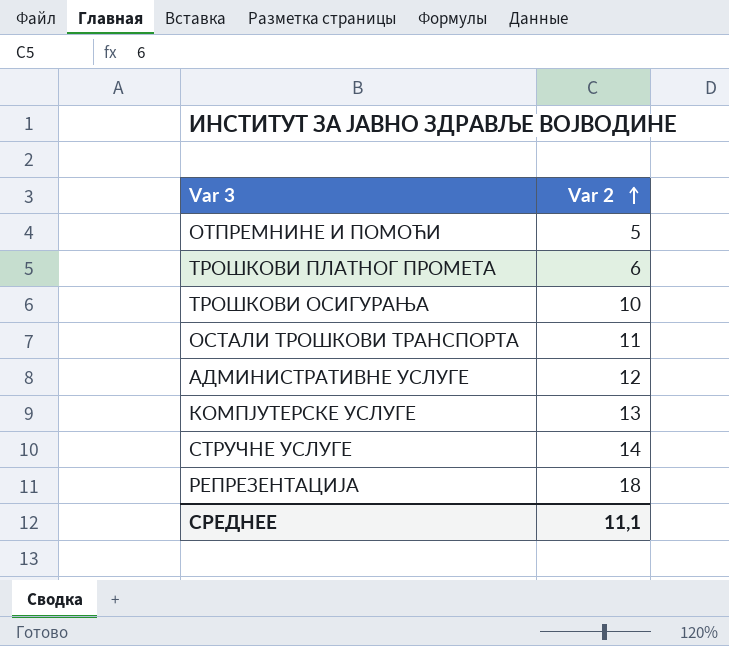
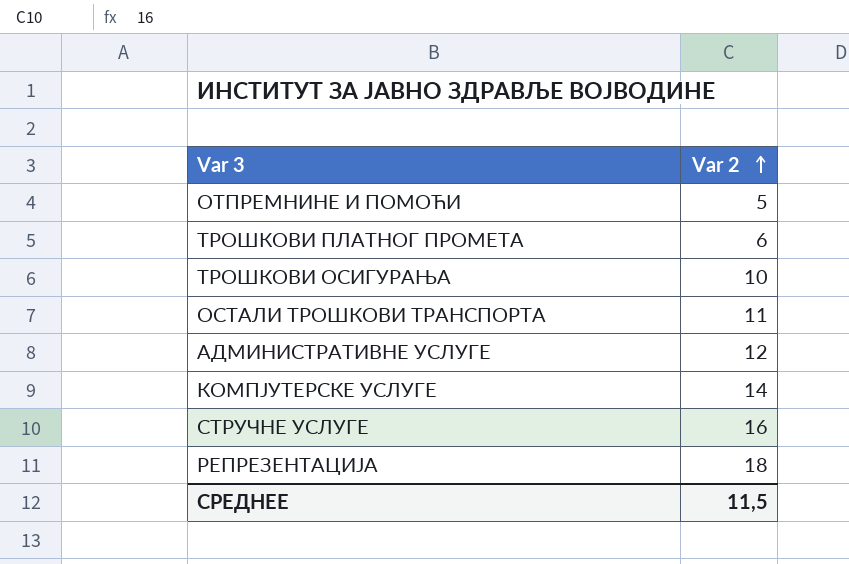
КОМПЈУТЕРСКЕ УСЛУГЕ | Var 2: 13 -> 14
СТРУЧНЕ УСЛУГЕ | Var 2: 14 -> 16
СРЕДНЕЕ | Var 2: 11,1 -> 11,5

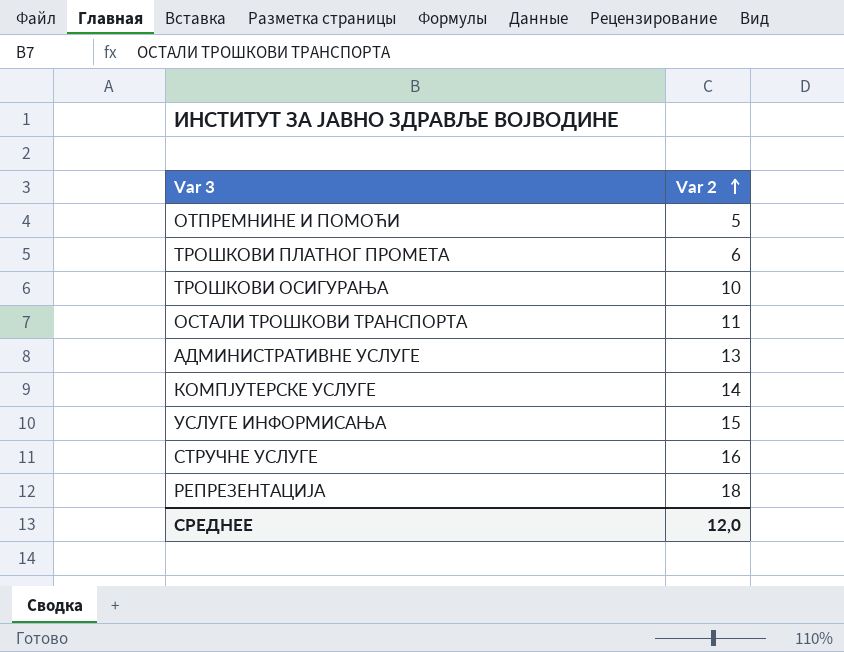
АДМИНИСТРАТИВНЕ УСЛУГЕ | Var 2: 12 -> 13
row УСЛУГЕ ИНФОРМИСАЊА: none -> 15
СРЕДНЕЕ | Var 2: 11,5 -> 12,0

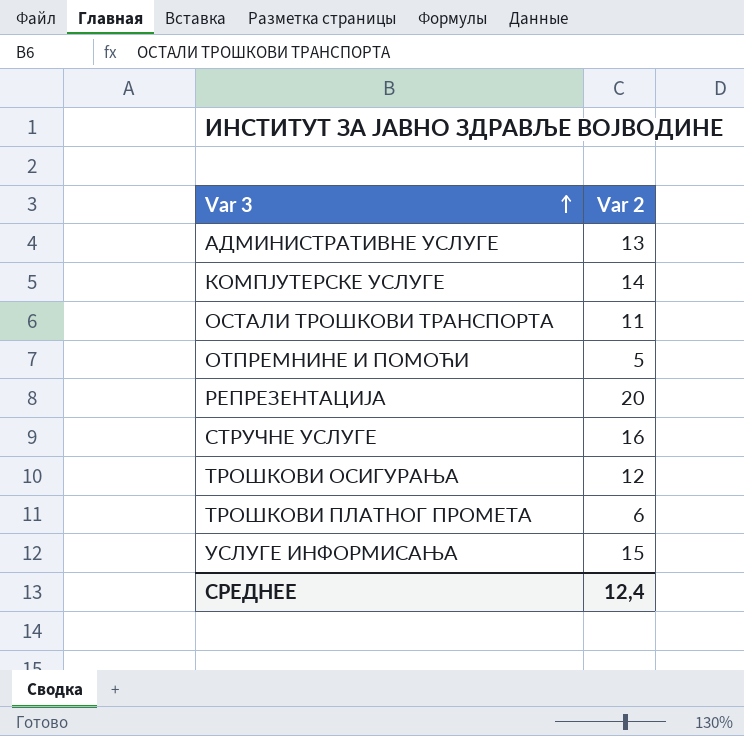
row order: Var 2 ascending -> Var 3 ascending
РЕПРЕЗЕНТАЦИЈА | Var 2: 18 -> 20
ТРОШКОВИ ОСИГУРАЊА | Var 2: 10 -> 12
СРЕДНЕЕ | Var 2: 12,0 -> 12,4

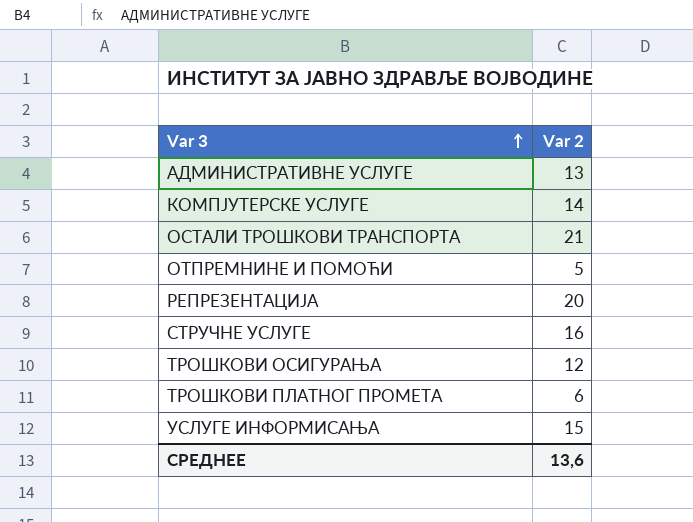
ОСТАЛИ ТРОШКОВИ ТРАНСПОРТА | Var 2: 11 -> 21
СРЕДНЕЕ | Var 2: 12,4 -> 13,6

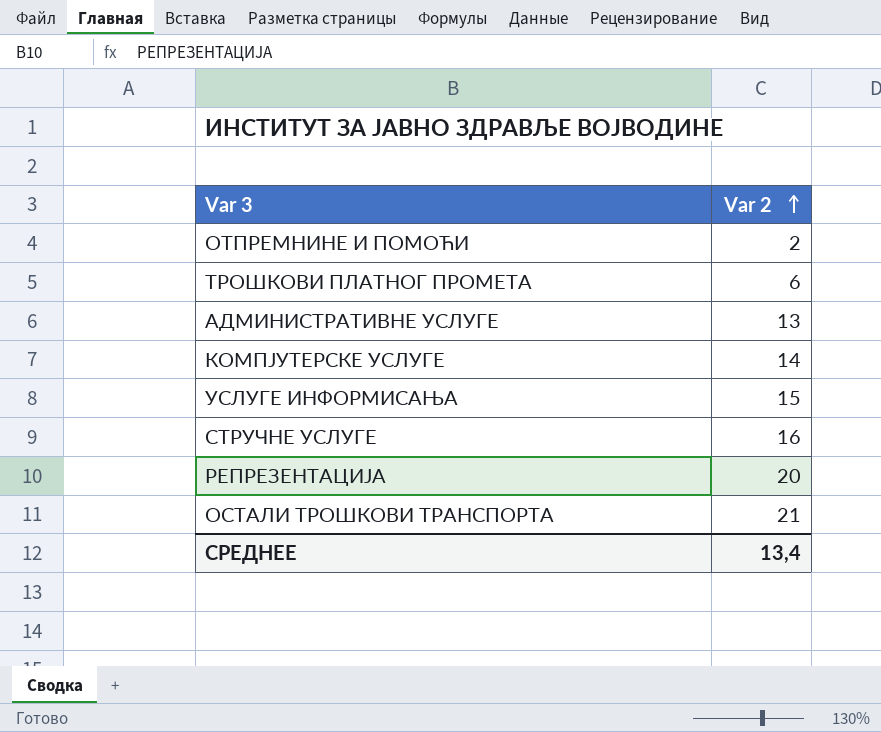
row order: Var 3 ascending -> Var 2 ascending
row ТРОШКОВИ ОСИГУРАЊА: 12 -> none
ОТПРЕМНИНЕ И ПОМОЋИ | Var 2: 5 -> 2
СРЕДНЕЕ | Var 2: 13,6 -> 13,4

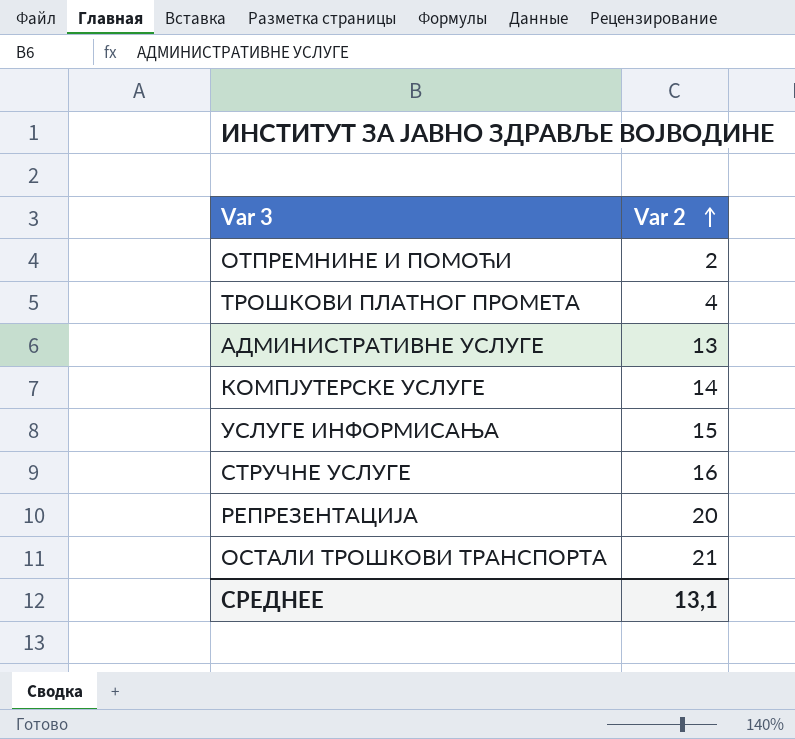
ТРОШКОВИ ПЛАТНОГ ПРОМЕТА | Var 2: 6 -> 4
СРЕДНЕЕ | Var 2: 13,4 -> 13,1

